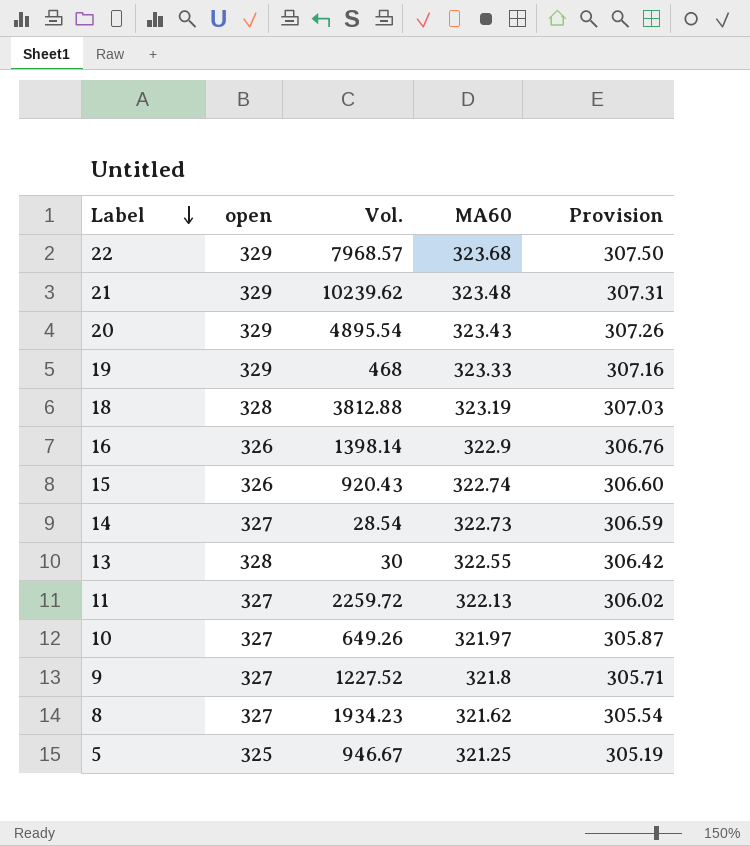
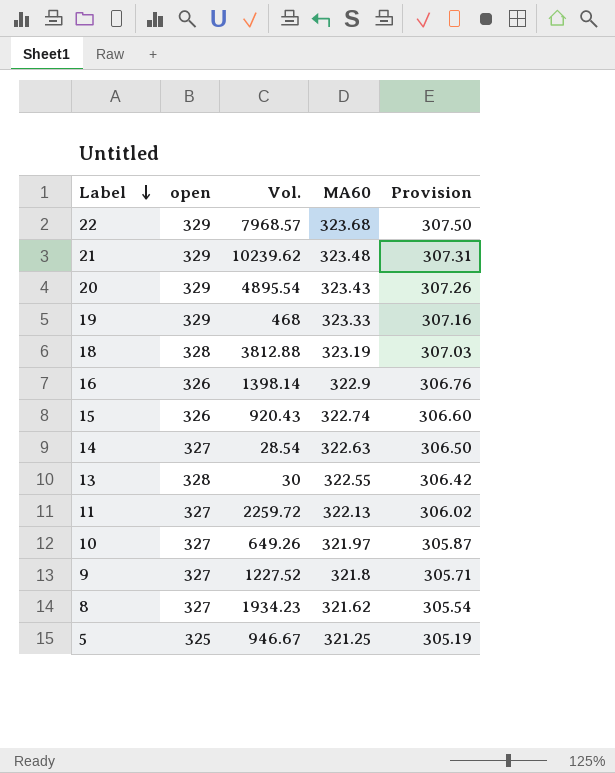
14 | MA60: 322.73 -> 322.63
14 | Provision: 306.59 -> 306.50

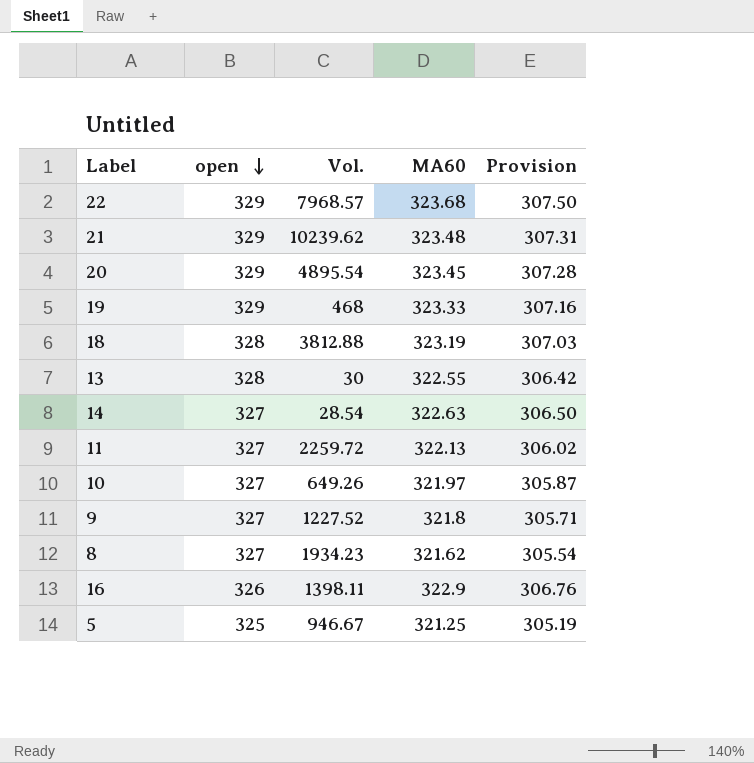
row order: Label descending -> open descending
row 15: 326 | 920.43 | 322.74 | 306.60 -> none
20 | MA60: 323.43 -> 323.45
20 | Provision: 307.26 -> 307.28
16 | Vol.: 1398.14 -> 1398.11

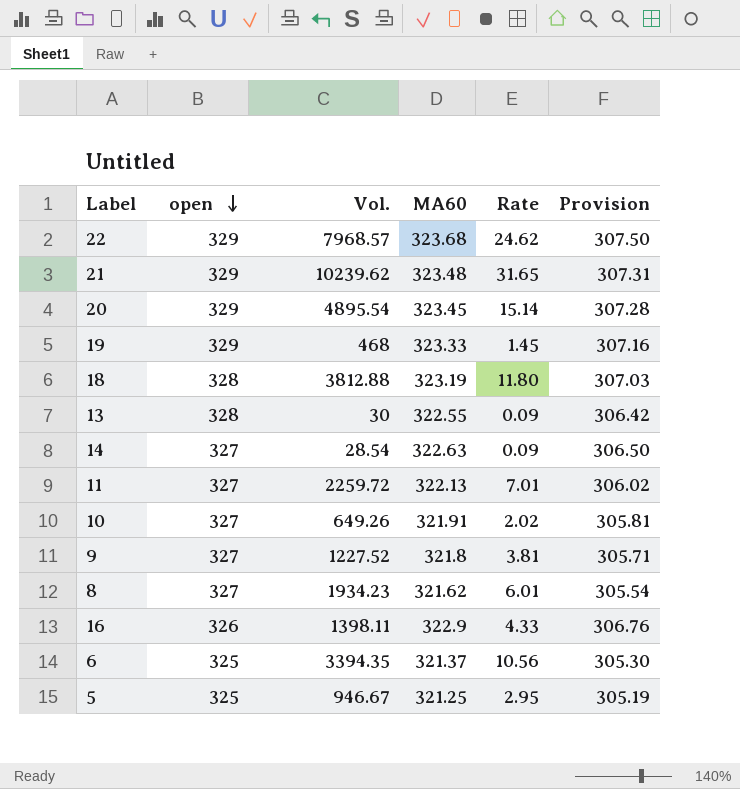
column Rate | formula: none -> [Vol.] / [MA60]
10 | MA60: 321.97 -> 321.91
10 | Provision: 305.87 -> 305.81
row 6: none -> 325 | 3394.35 | 321.37 | 10.56 | 305.30

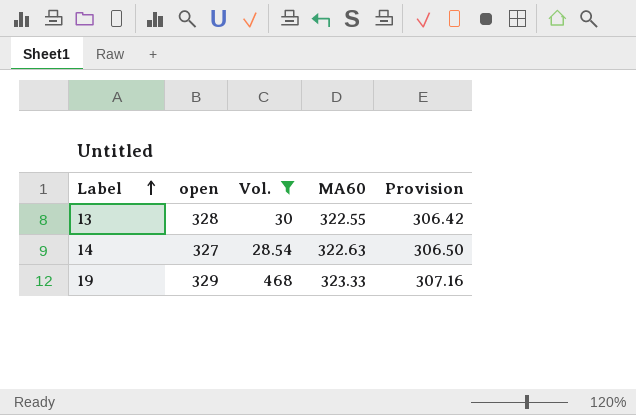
filter: none -> Vol. <= 468
row order: open descending -> Label ascending
column Rate | formula: [Vol.] / [MA60] -> none

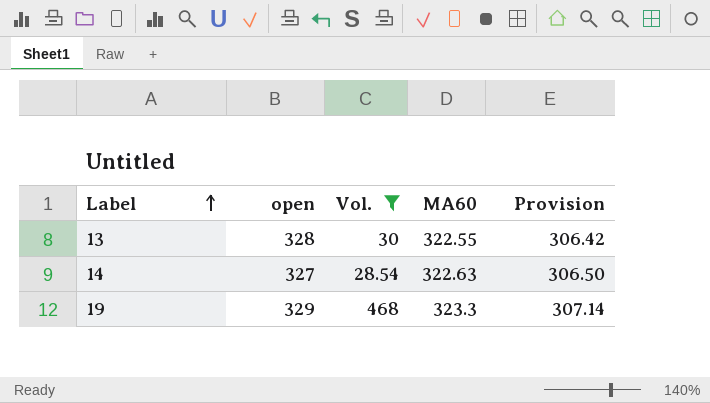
19 | MA60: 323.33 -> 323.3
19 | Provision: 307.16 -> 307.14

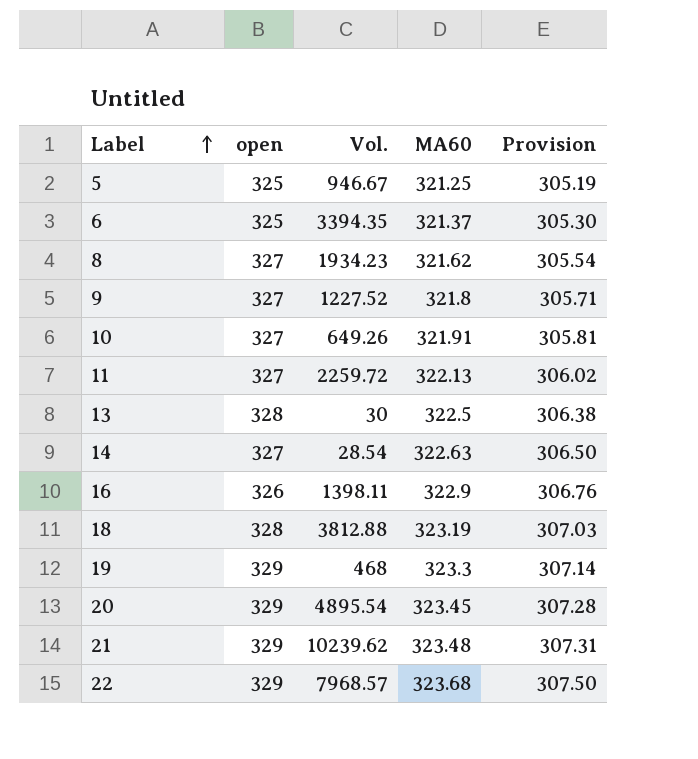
filter: Vol. <= 468 -> none
13 | MA60: 322.55 -> 322.5
13 | Provision: 306.42 -> 306.38

